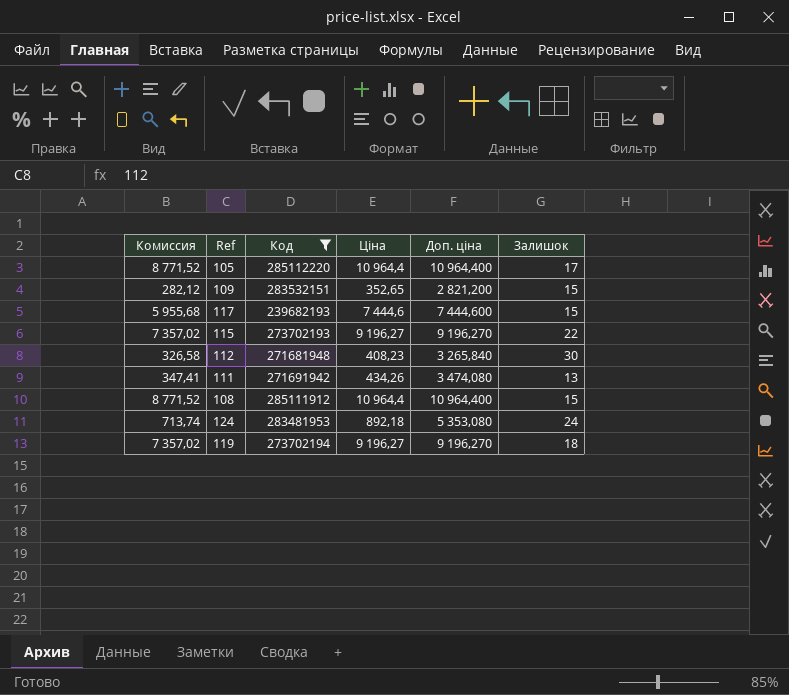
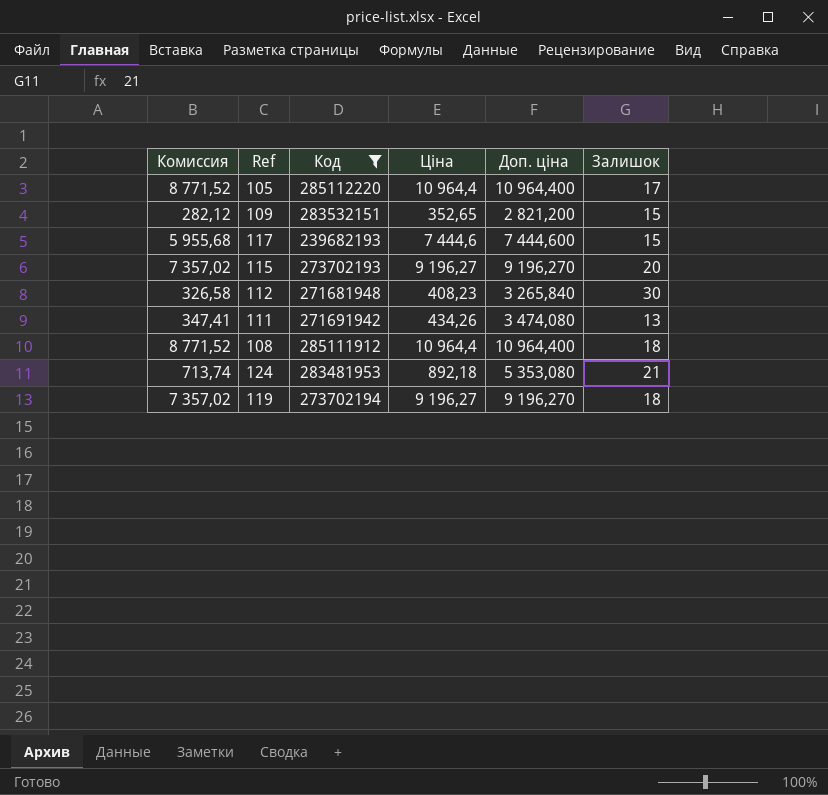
115 | Залишок: 22 -> 20
108 | Залишок: 15 -> 18
124 | Залишок: 24 -> 21

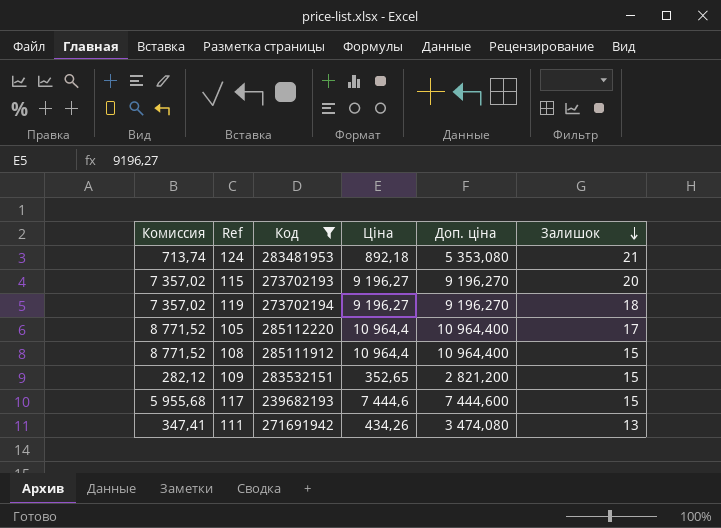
row order: none -> Залишок descending
row 112: 326,58 | 271681948 | 408,23 | 3 265,840 | 30 -> none
108 | Залишок: 18 -> 15

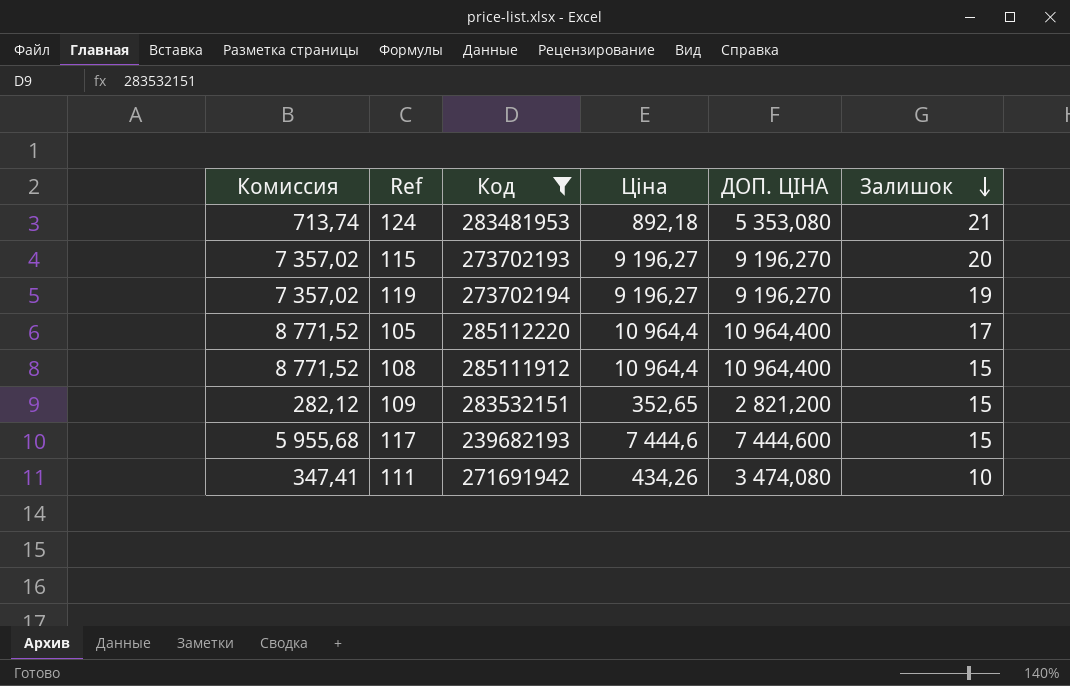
column name: Доп. ціна -> ДОП. ЦІНА
119 | Залишок: 18 -> 19
111 | Залишок: 13 -> 10

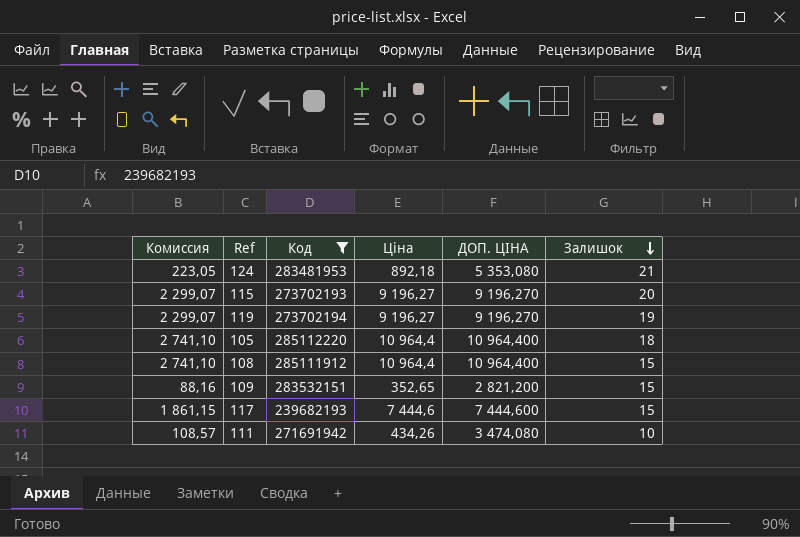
column Комиссия | formula: [Ціна] * 0,8 -> [Ціна] * 0,25
105 | Залишок: 17 -> 18

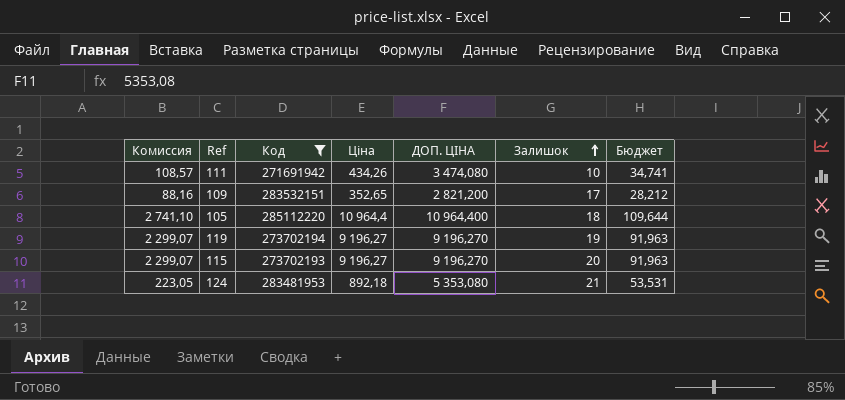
row order: Залишок descending -> Залишок ascending
column Бюджет | formula: none -> [ДОП. ЦІНА] * 0,01
row 108: 2 741,10 | 285111912 | 10 964,4 | 10 964,400 | 15 -> none
row 117: 1 861,15 | 239682193 | 7 444,6 | 7 444,600 | 15 -> none
109 | Залишок: 15 -> 17

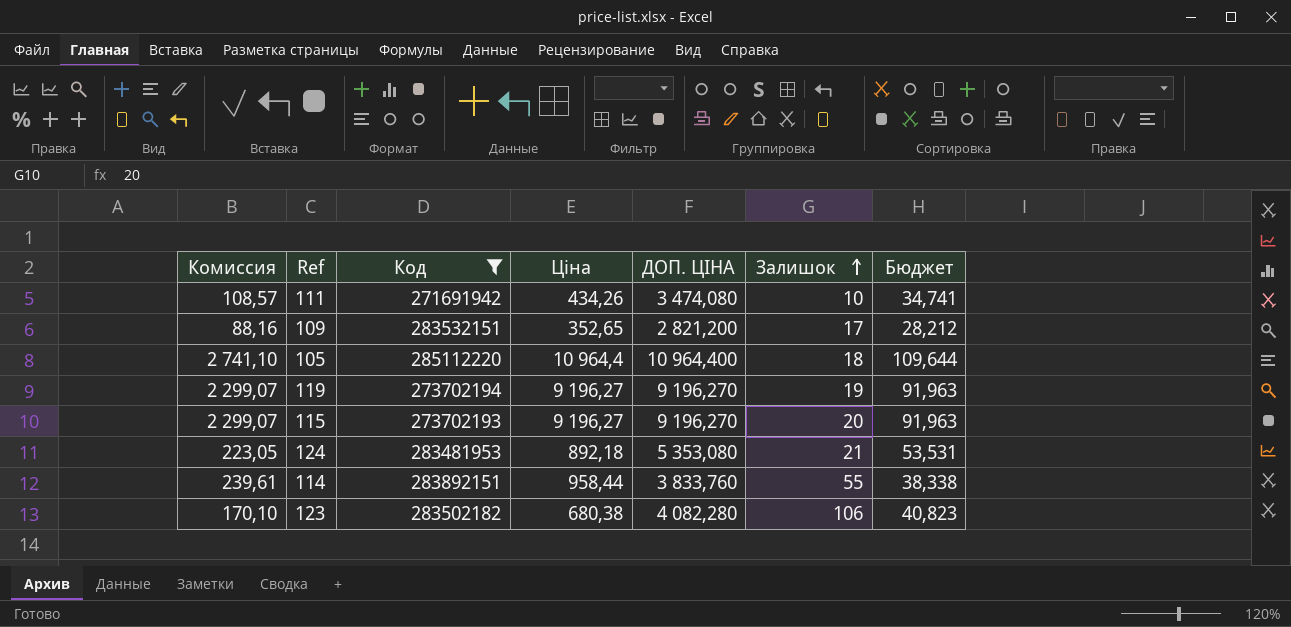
row 114: none -> 239,61 | 283892151 | 958,44 | 3 833,760 | 55 | 38,338
row 123: none -> 170,10 | 283502182 | 680,38 | 4 082,280 | 106 | 40,823

